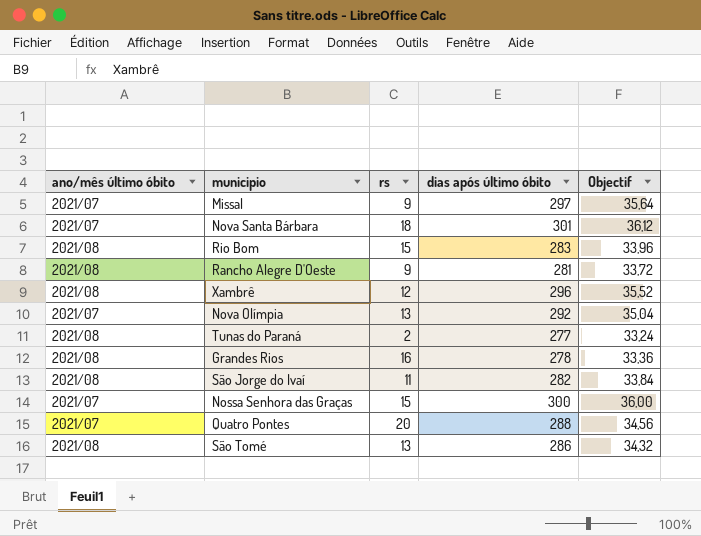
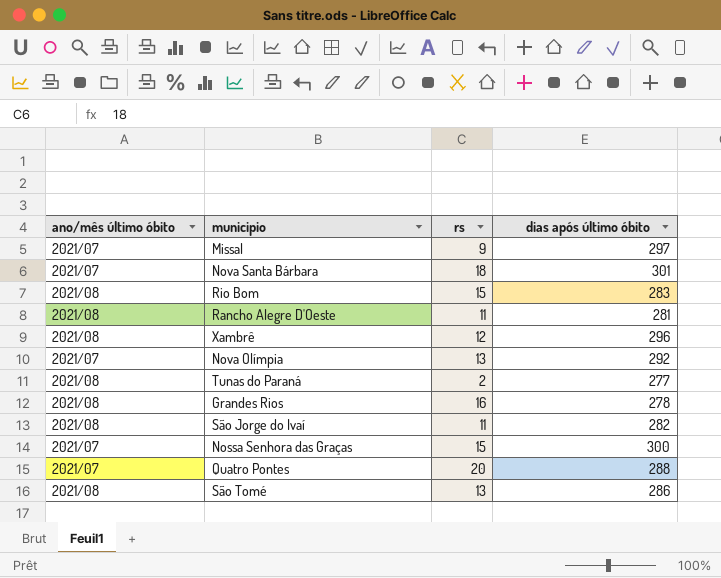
column Objectif | formula: [dias após último óbito] * 0,12 -> none
Rancho Alegre D'Oeste | rs: 9 -> 11

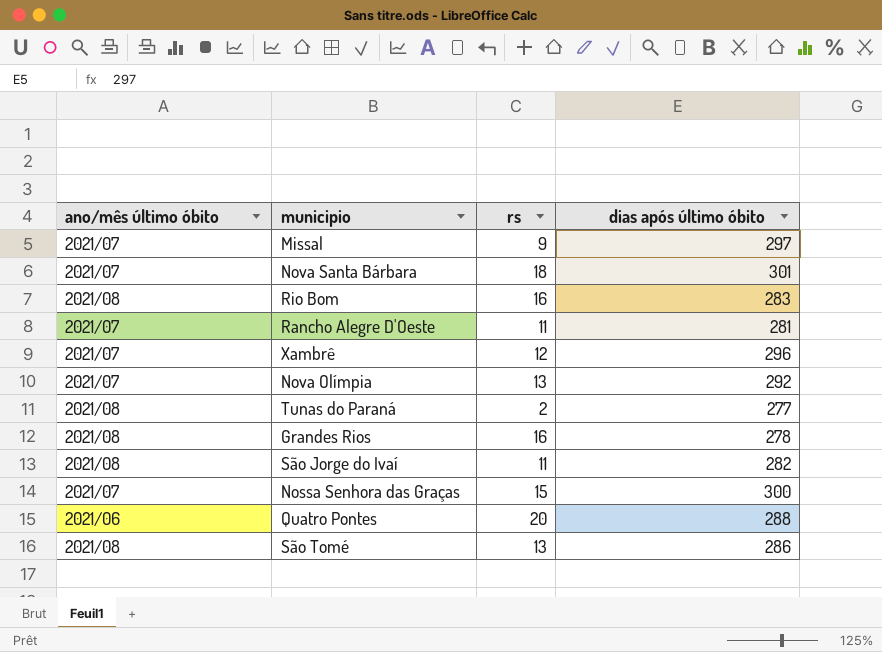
Rio Bom | rs: 15 -> 16
Rancho Alegre D'Oeste | ano/mês último óbito: 2021/08 -> 2021/07
Xambrê | ano/mês último óbito: 2021/08 -> 2021/07
Quatro Pontes | ano/mês último óbito: 2021/07 -> 2021/06

